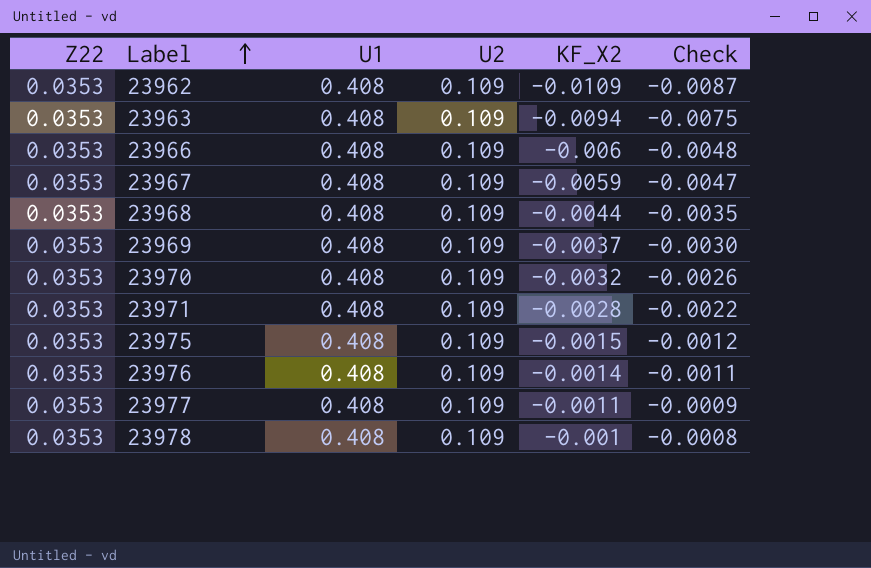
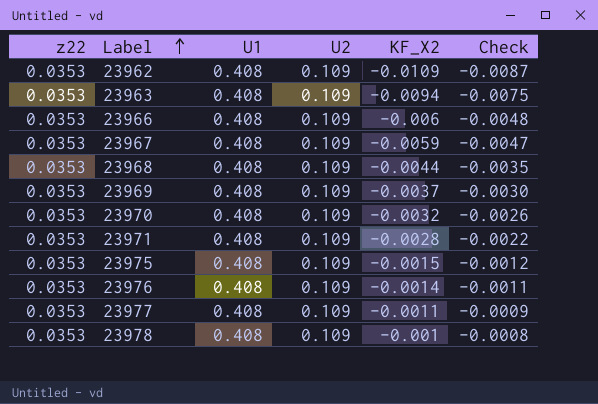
column name: Z22 -> z22

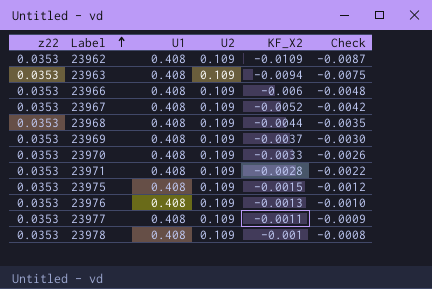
23967 | KF_X2: -0.0059 -> -0.0052
23967 | Check: -0.0047 -> -0.0042
23970 | KF_X2: -0.0032 -> -0.0033
23976 | KF_X2: -0.0014 -> -0.0013
23976 | Check: -0.0011 -> -0.0010

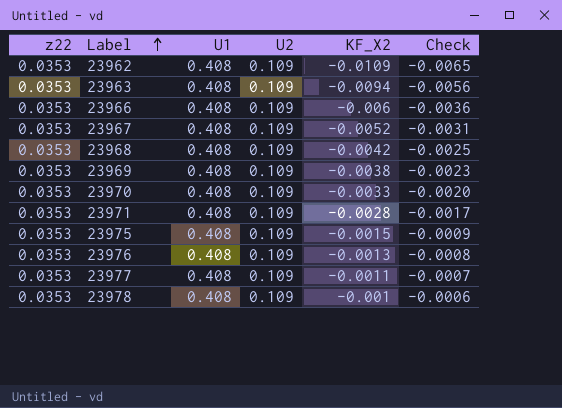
column Check | formula: [KF_X2] * 0.8 -> [KF_X2] * 0.6
23968 | KF_X2: -0.0044 -> -0.0042
23969 | KF_X2: -0.0037 -> -0.0038

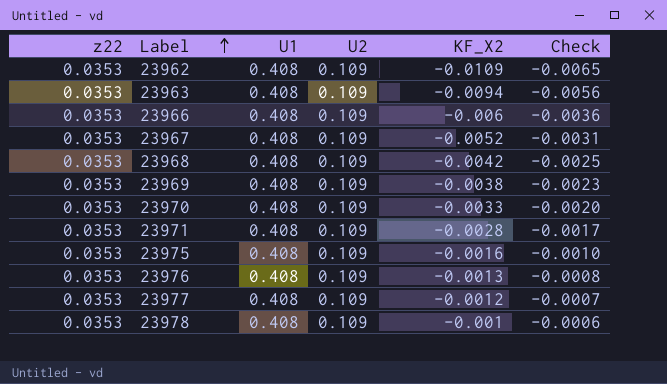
23975 | KF_X2: -0.0015 -> -0.0016
23975 | Check: -0.0009 -> -0.0010
23977 | KF_X2: -0.0011 -> -0.0012

